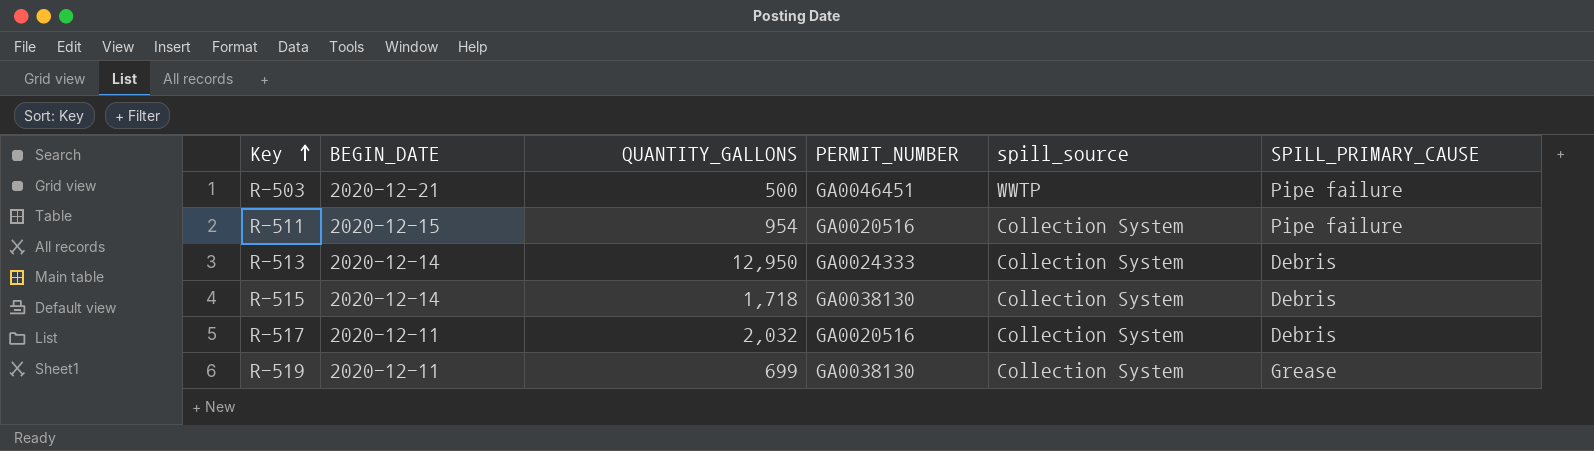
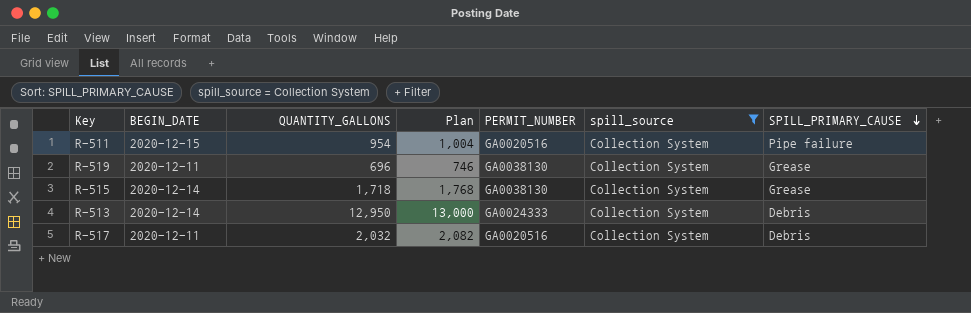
filter: none -> spill_source = Collection System
row order: Key ascending -> SPILL_PRIMARY_CAUSE descending
column Plan | formula: none -> [QUANTITY_GALLONS] + 50
R-519 | QUANTITY_GALLONS: 699 -> 696
R-515 | SPILL_PRIMARY_CAUSE: Debris -> Grease

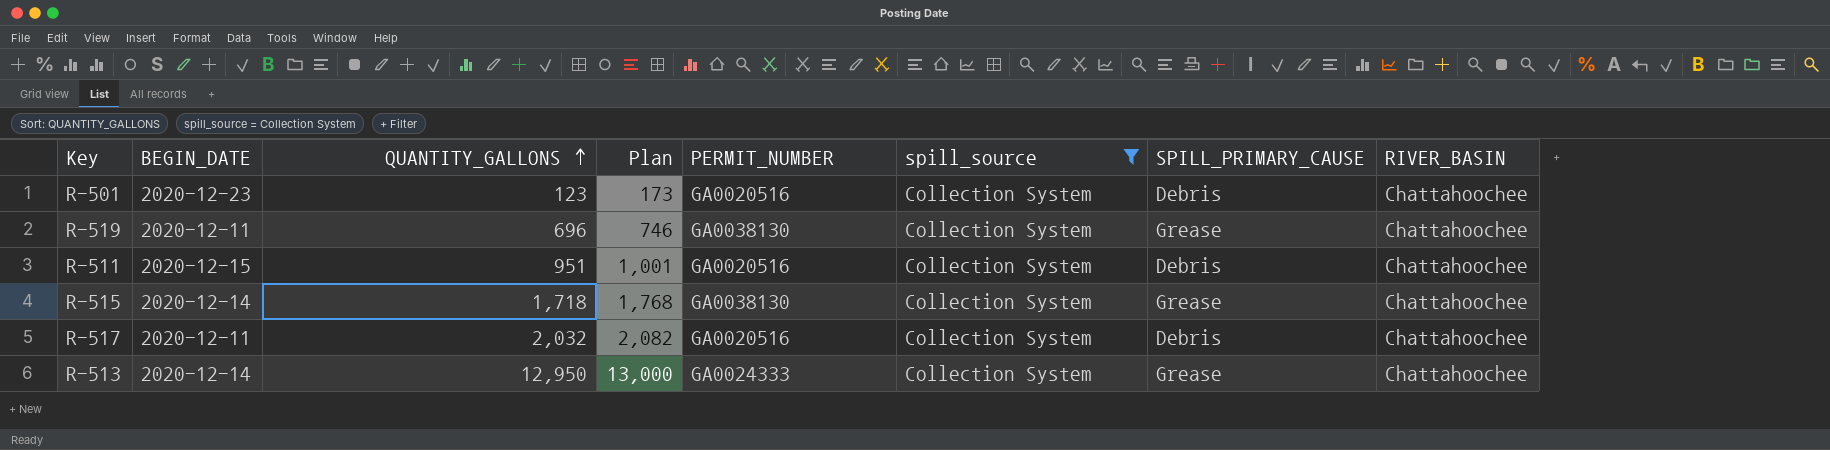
row order: SPILL_PRIMARY_CAUSE descending -> QUANTITY_GALLONS ascending
column RIVER_BASIN | position: none -> 8
row R-501: none -> 2020-12-23 | 123 | 173 | GA0020516 | Collection System | Debris | Chattahoochee
R-511 | QUANTITY_GALLONS: 954 -> 951
R-511 | Plan: 1,004 -> 1,001
R-511 | SPILL_PRIMARY_CAUSE: Pipe failure -> Debris
R-513 | SPILL_PRIMARY_CAUSE: Debris -> Grease

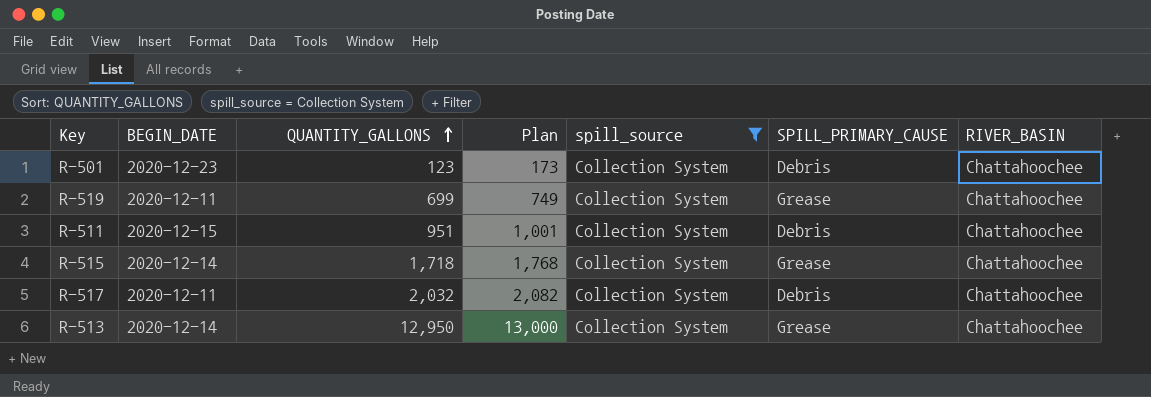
column PERMIT_NUMBER | position: 5 -> none
R-519 | QUANTITY_GALLONS: 696 -> 699
R-519 | Plan: 746 -> 749

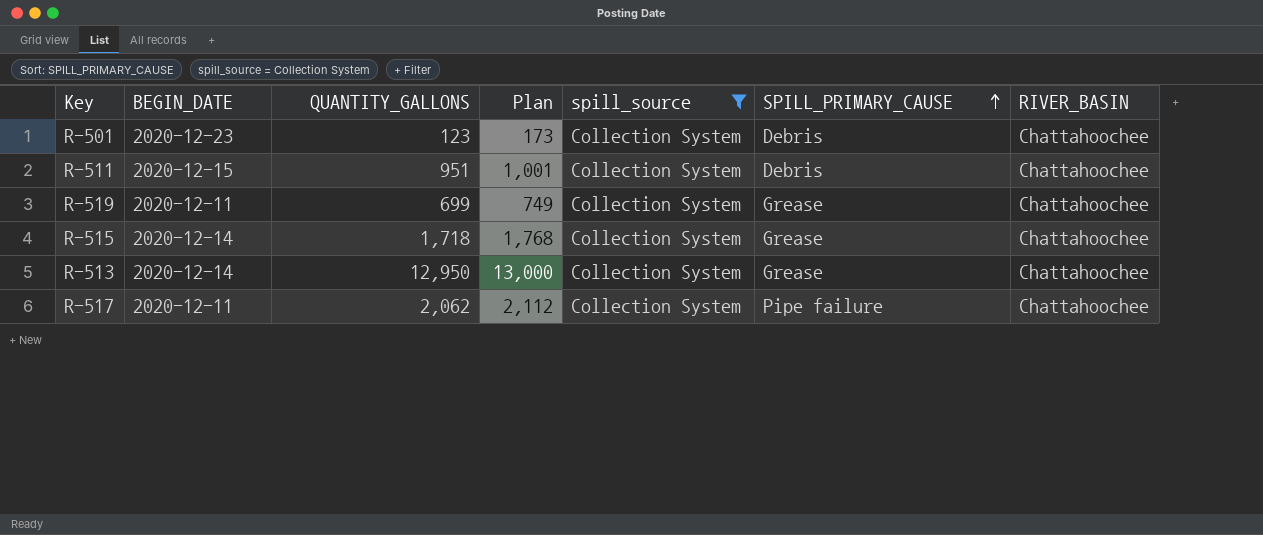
row order: QUANTITY_GALLONS ascending -> SPILL_PRIMARY_CAUSE ascending
R-517 | QUANTITY_GALLONS: 2,032 -> 2,062
R-517 | Plan: 2,082 -> 2,112
R-517 | SPILL_PRIMARY_CAUSE: Debris -> Pipe failure

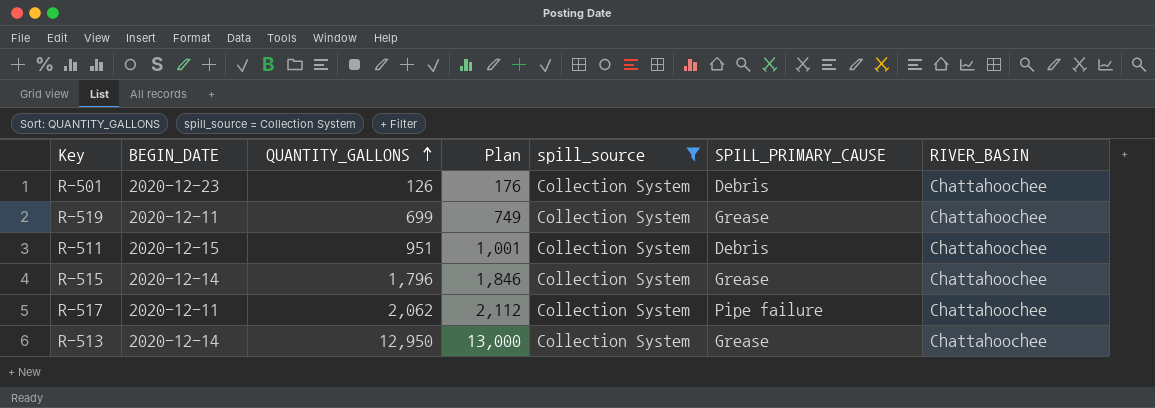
row order: SPILL_PRIMARY_CAUSE ascending -> QUANTITY_GALLONS ascending
R-501 | QUANTITY_GALLONS: 123 -> 126
R-501 | Plan: 173 -> 176
R-515 | QUANTITY_GALLONS: 1,718 -> 1,796
R-515 | Plan: 1,768 -> 1,846

